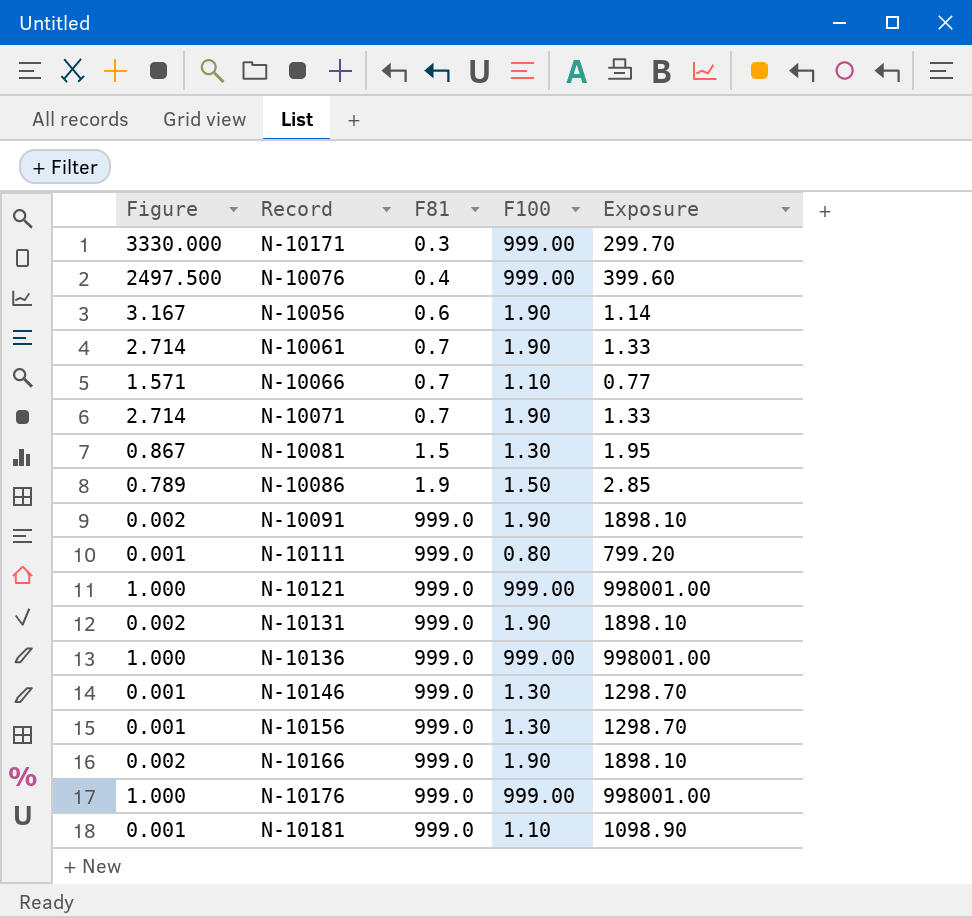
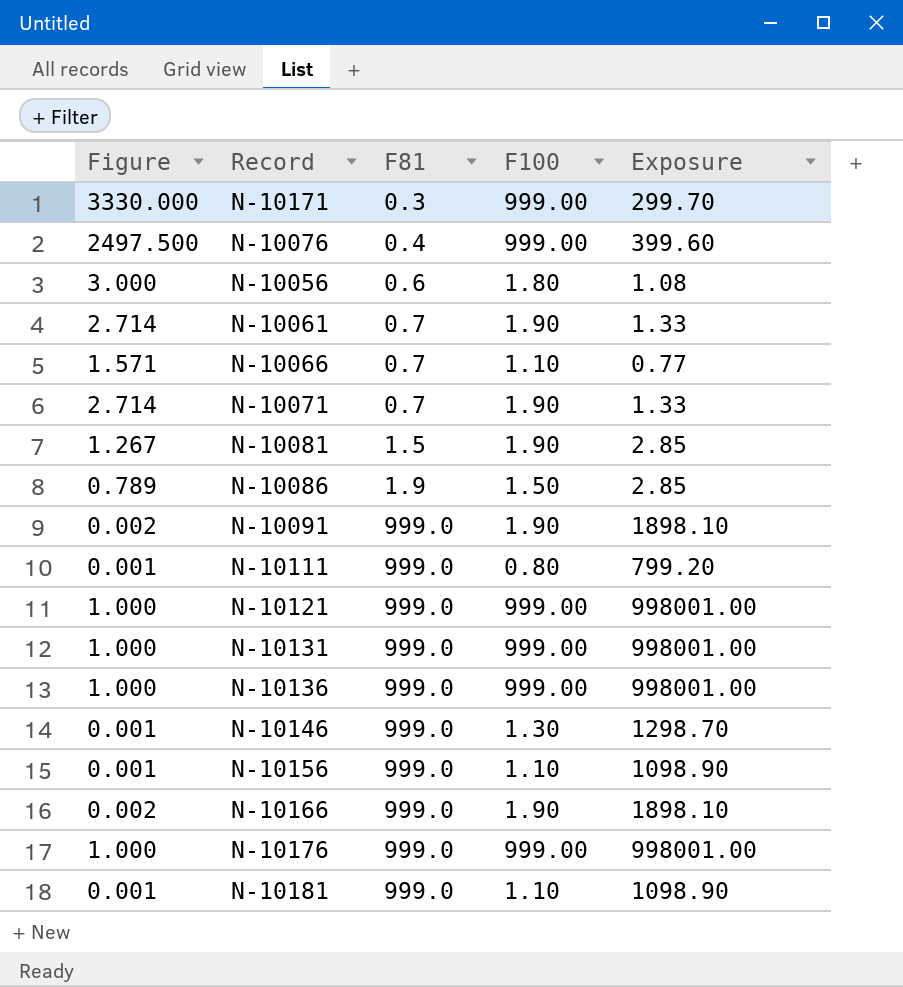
N-10056 | Figure: 3.167 -> 3.000
N-10056 | F100: 1.90 -> 1.80
N-10056 | Exposure: 1.14 -> 1.08
N-10081 | Figure: 0.867 -> 1.267
N-10081 | F100: 1.30 -> 1.90
N-10081 | Exposure: 1.95 -> 2.85
N-10131 | Figure: 0.002 -> 1.000
N-10131 | F100: 1.90 -> 999.00
N-10131 | Exposure: 1898.10 -> 998001.00
N-10156 | F100: 1.30 -> 1.10
N-10156 | Exposure: 1298.70 -> 1098.90

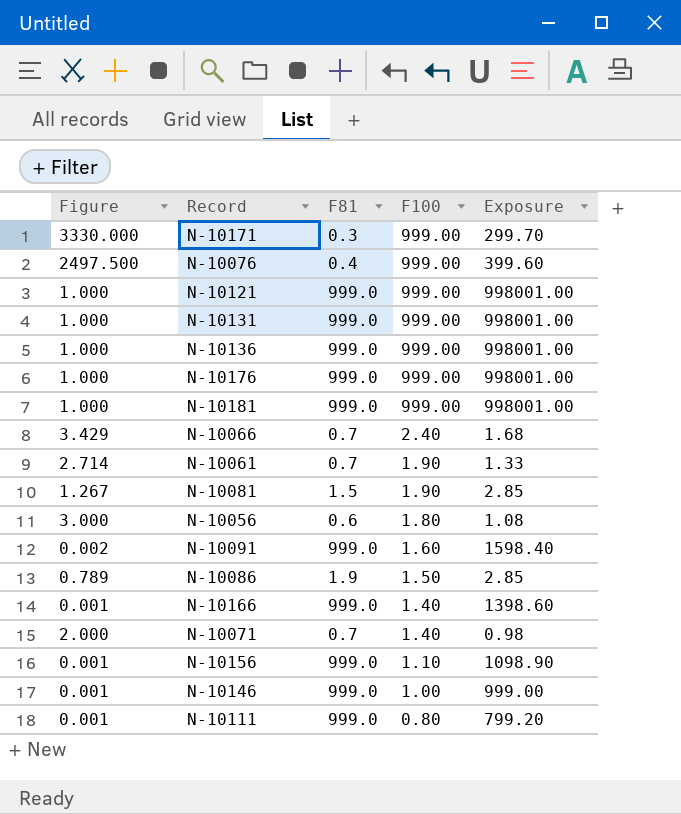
row order: F81 ascending -> F100 descending
N-10181 | Figure: 0.001 -> 1.000
N-10181 | F100: 1.10 -> 999.00
N-10181 | Exposure: 1098.90 -> 998001.00
N-10066 | Figure: 1.571 -> 3.429
N-10066 | F100: 1.10 -> 2.40
N-10066 | Exposure: 0.77 -> 1.68
N-10091 | F100: 1.90 -> 1.60
N-10091 | Exposure: 1898.10 -> 1598.40
N-10166 | Figure: 0.002 -> 0.001
N-10166 | F100: 1.90 -> 1.40
N-10166 | Exposure: 1898.10 -> 1398.60
N-10071 | Figure: 2.714 -> 2.000
N-10071 | F100: 1.90 -> 1.40
N-10071 | Exposure: 1.33 -> 0.98
N-10146 | F100: 1.30 -> 1.00
N-10146 | Exposure: 1298.70 -> 999.00

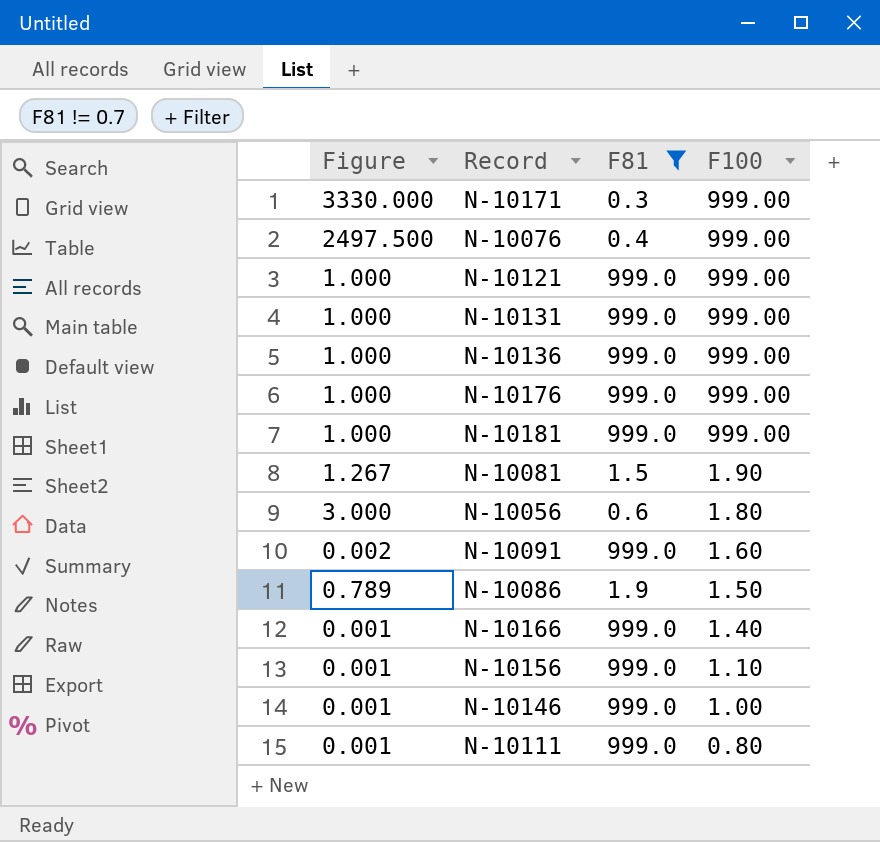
filter: none -> F81 != 0.7
column Exposure | formula: [F81] * [F100] -> none

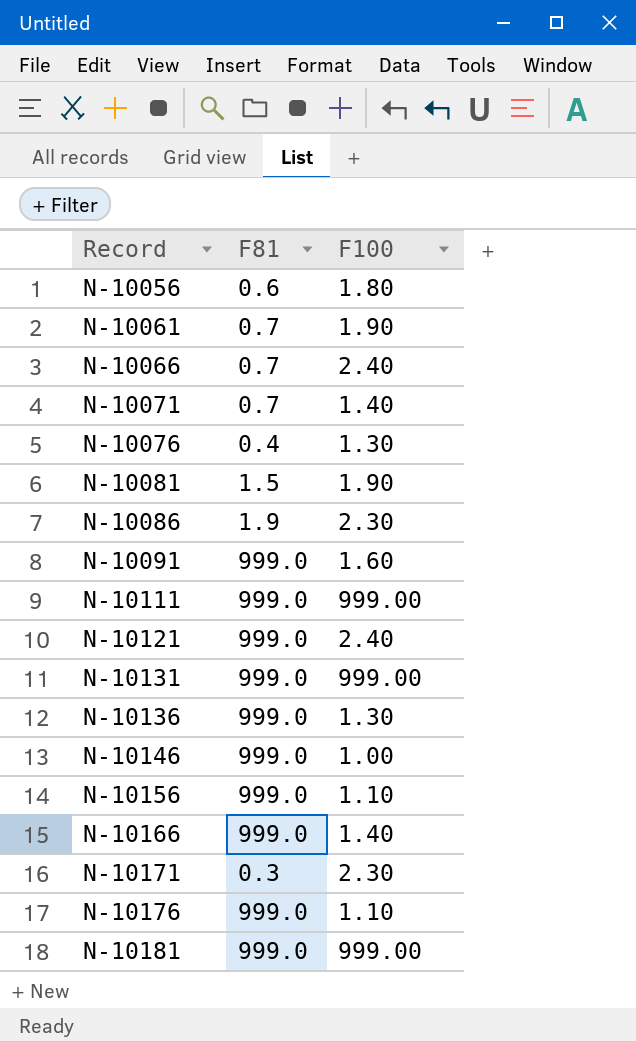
filter: F81 != 0.7 -> none
row order: F100 descending -> Record ascending
column Figure | formula: [F100] / [F81] -> none
N-10076 | F100: 999.00 -> 1.30
N-10086 | F100: 1.50 -> 2.30
N-10111 | F100: 0.80 -> 999.00
N-10121 | F100: 999.00 -> 2.40
N-10136 | F100: 999.00 -> 1.30
N-10171 | F100: 999.00 -> 2.30
N-10176 | F100: 999.00 -> 1.10

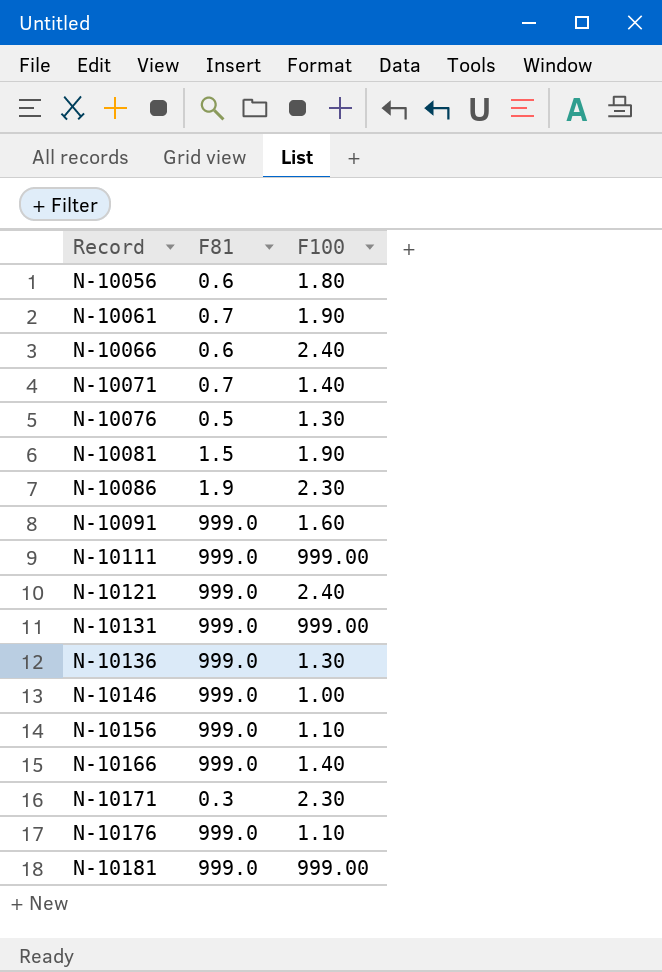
N-10066 | F81: 0.7 -> 0.6
N-10076 | F81: 0.4 -> 0.5

